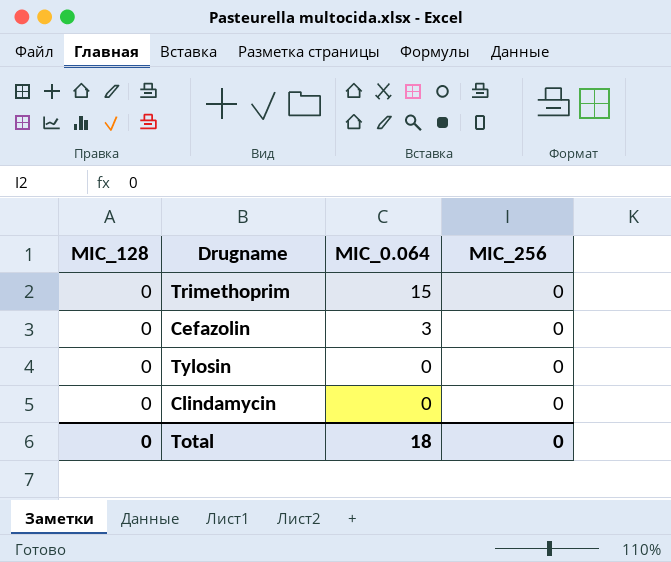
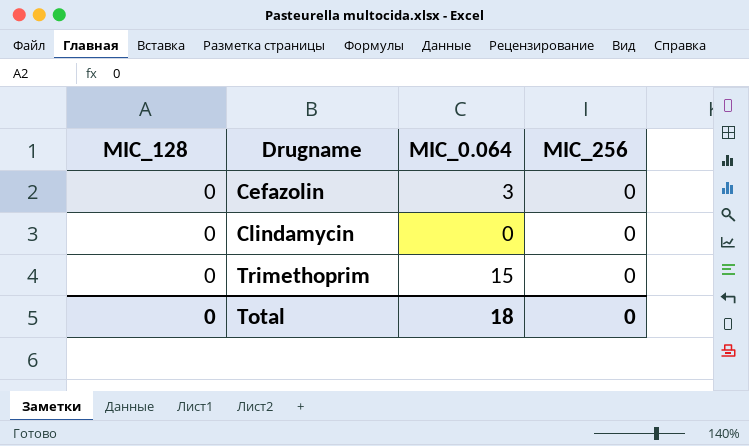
row order: MIC_0.064 descending -> Drugname ascending
row Tylosin: 0 | 0 | 0 -> none

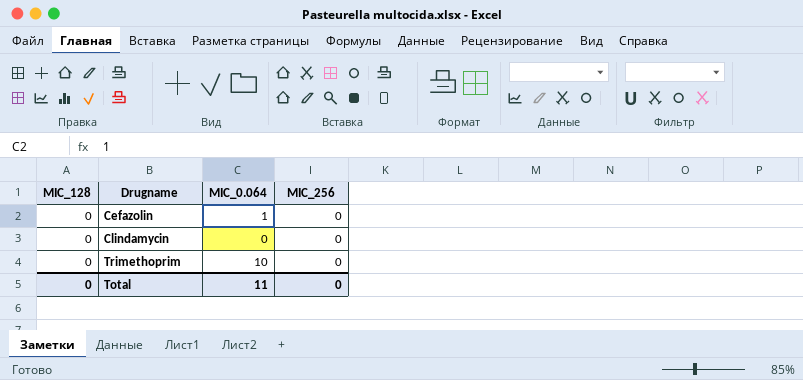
Cefazolin | MIC_0.064: 3 -> 1
Trimethoprim | MIC_0.064: 15 -> 10
Total | MIC_0.064: 18 -> 11

